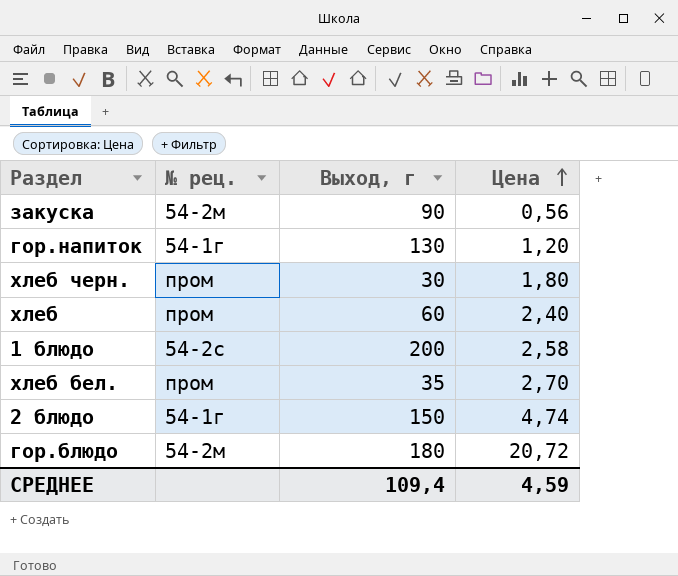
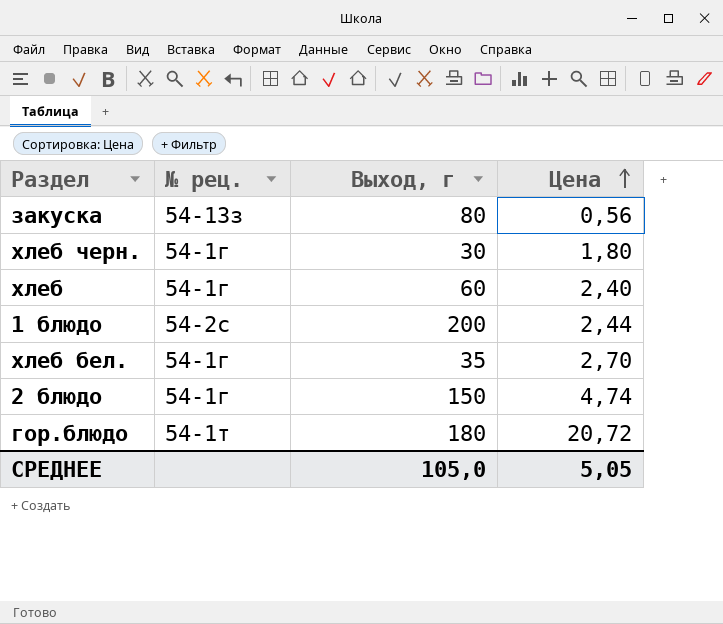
row гор.напиток: 54-1г | 130 | 1,20 -> none
закуска | № рец.: 54-2м -> 54-13з
закуска | Выход, г: 90 -> 80
хлеб черн. | № рец.: пром -> 54-1г
хлеб | № рец.: пром -> 54-1г
1 блюдо | Цена: 2,58 -> 2,44
хлеб бел. | № рец.: пром -> 54-1г
гор.блюдо | № рец.: 54-2м -> 54-1т
СРЕДНЕЕ | Выход, г: 109,4 -> 105,0
СРЕДНЕЕ | Цена: 4,59 -> 5,05

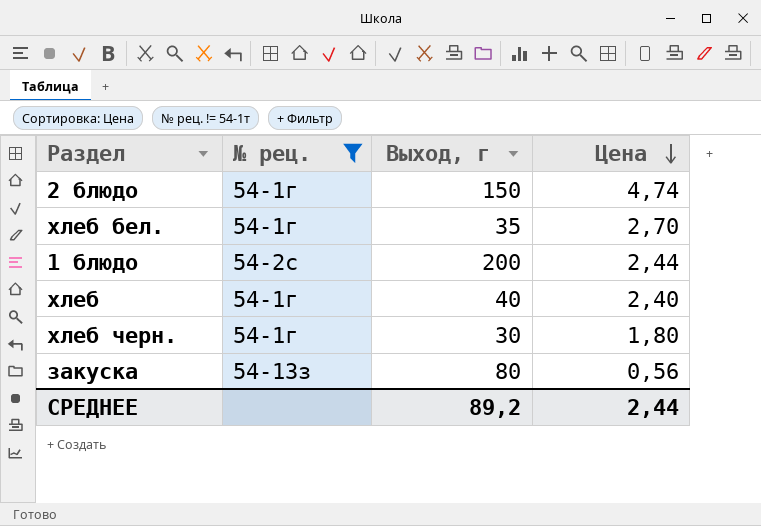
filter: none -> № рец. != 54-1т
row order: Цена ascending -> Цена descending
хлеб | Выход, г: 60 -> 40
СРЕДНЕЕ | Выход, г: 105,0 -> 89,2
СРЕДНЕЕ | Цена: 5,05 -> 2,44

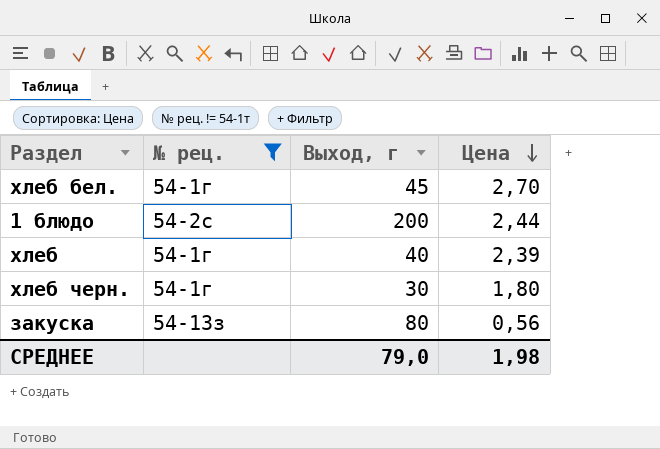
row 2 блюдо: 54-1г | 150 | 4,74 -> none
хлеб бел. | Выход, г: 35 -> 45
хлеб | Цена: 2,40 -> 2,39
СРЕДНЕЕ | Выход, г: 89,2 -> 79,0
СРЕДНЕЕ | Цена: 2,44 -> 1,98

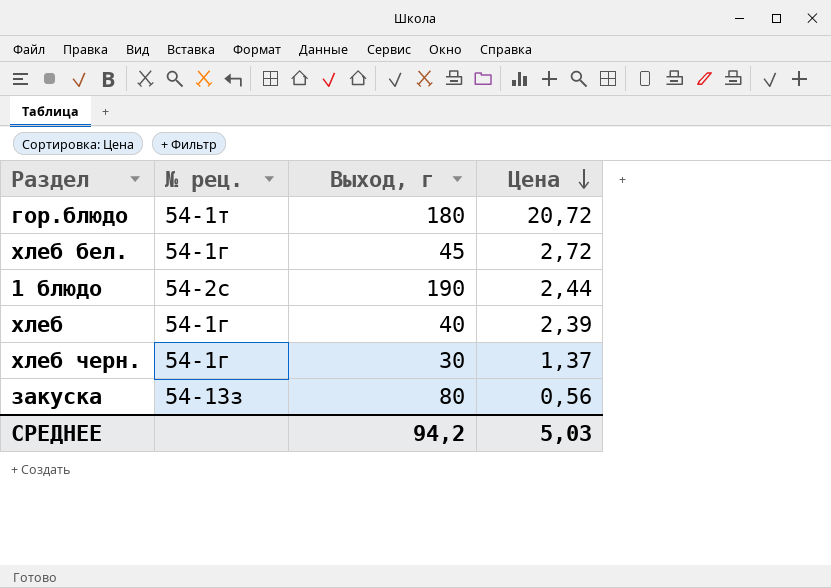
filter: № рец. != 54-1т -> none
хлеб бел. | Цена: 2,70 -> 2,72
1 блюдо | Выход, г: 200 -> 190
хлеб черн. | Цена: 1,80 -> 1,37
СРЕДНЕЕ | Выход, г: 79,0 -> 94,2
СРЕДНЕЕ | Цена: 1,98 -> 5,03

